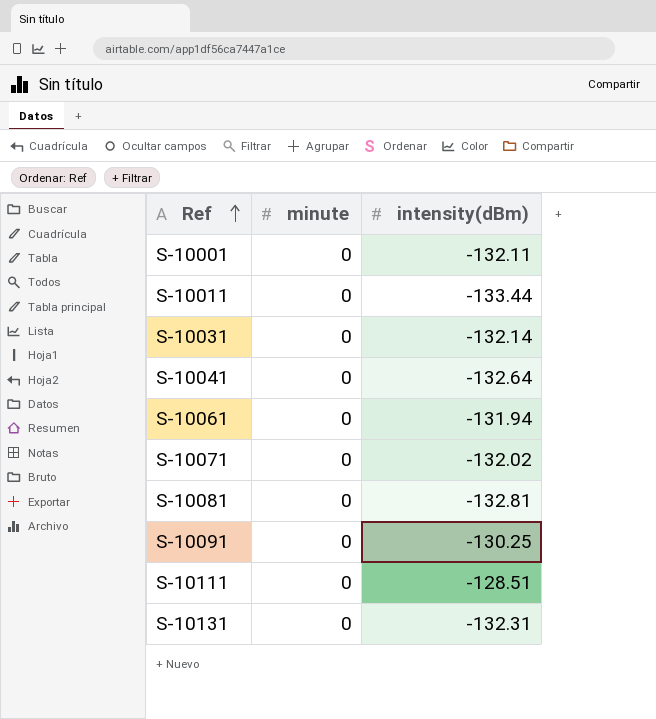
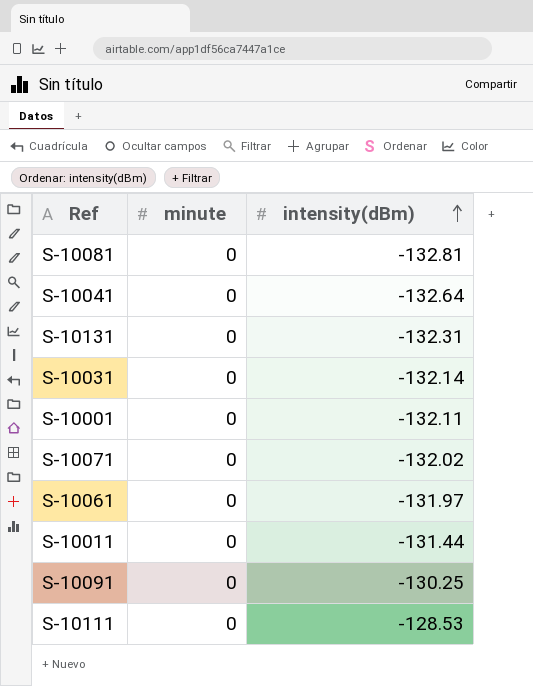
row order: Ref ascending -> intensity(dBm) ascending
S-10061 | intensity(dBm): -131.94 -> -131.97
S-10011 | intensity(dBm): -133.44 -> -131.44
S-10111 | intensity(dBm): -128.51 -> -128.53

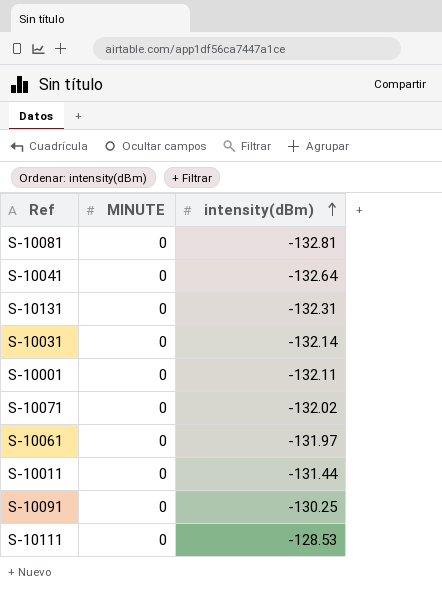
column name: minute -> MINUTE

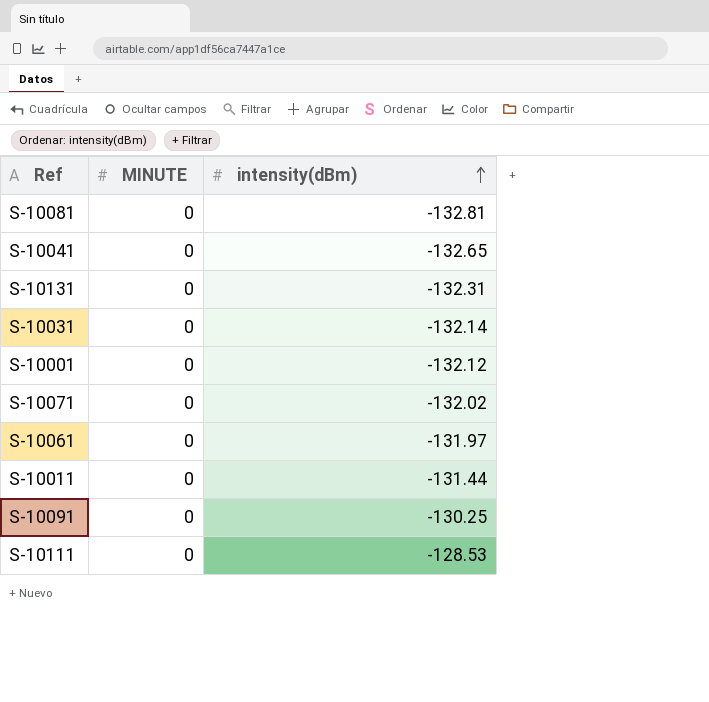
S-10041 | intensity(dBm): -132.64 -> -132.65
S-10001 | intensity(dBm): -132.11 -> -132.12

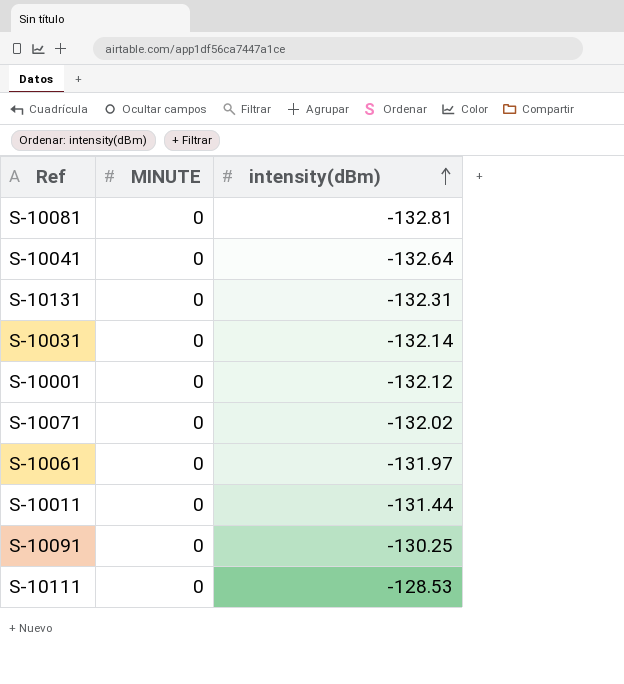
S-10041 | intensity(dBm): -132.65 -> -132.64

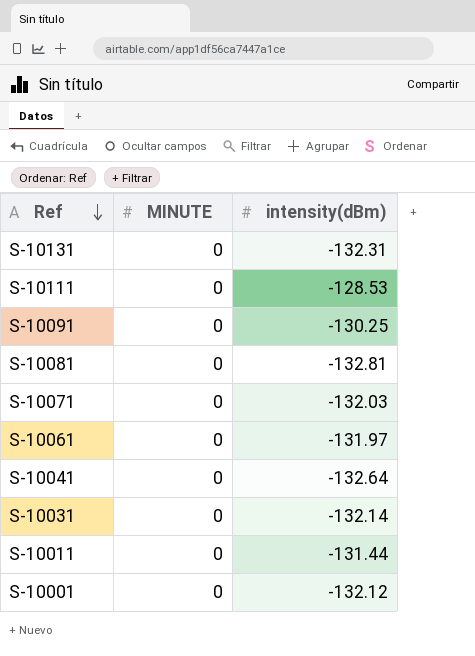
row order: intensity(dBm) ascending -> Ref descending
S-10071 | intensity(dBm): -132.02 -> -132.03

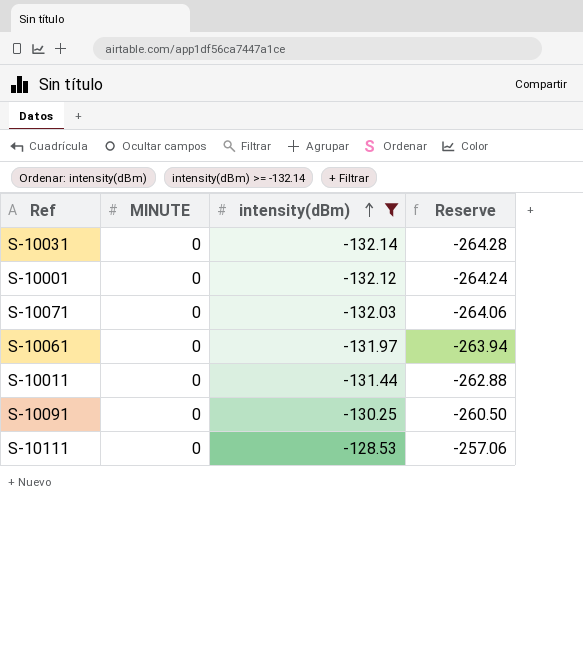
filter: none -> intensity(dBm) >= -132.14
row order: Ref descending -> intensity(dBm) ascending
column Reserve | formula: none -> [intensity(dBm)] * 2

